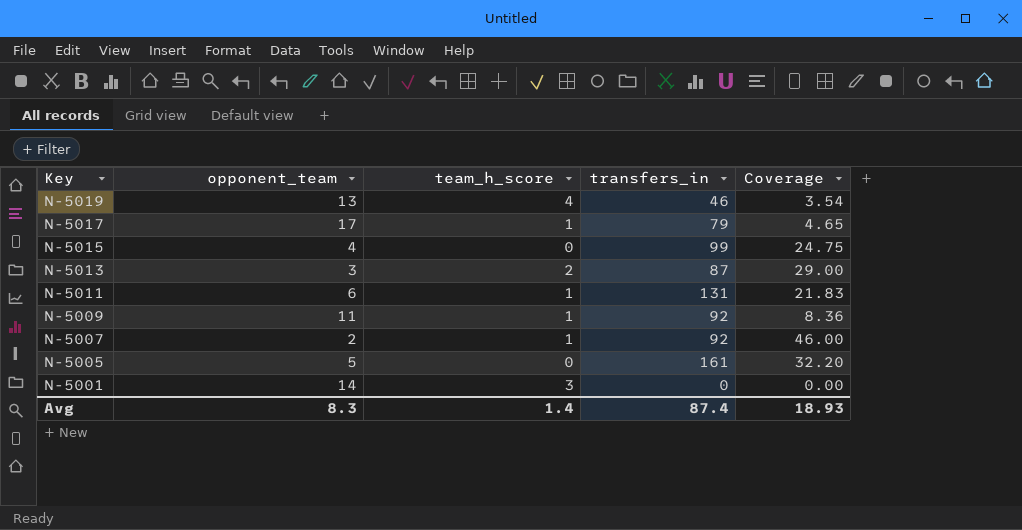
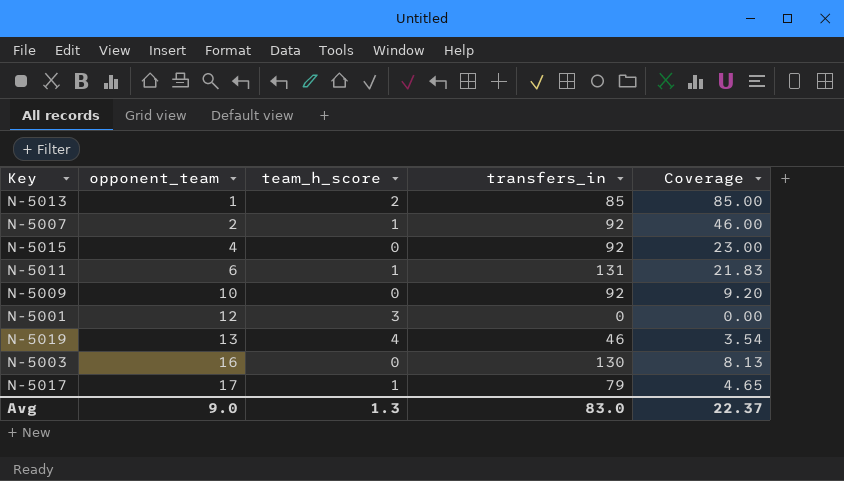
row order: Key descending -> opponent_team ascending
row N-5005: 5 | 0 | 161 | 32.20 -> none
N-5013 | opponent_team: 3 -> 1
N-5013 | transfers_in: 87 -> 85
N-5013 | Coverage: 29.00 -> 85.00
N-5015 | transfers_in: 99 -> 92
N-5015 | Coverage: 24.75 -> 23.00
N-5009 | opponent_team: 11 -> 10
N-5009 | team_h_score: 1 -> 0
N-5009 | Coverage: 8.36 -> 9.20
N-5001 | opponent_team: 14 -> 12
row N-5003: none -> 16 | 0 | 130 | 8.13
Avg | opponent_team: 8.3 -> 9.0
Avg | team_h_score: 1.4 -> 1.3
Avg | transfers_in: 87.4 -> 83.0
Avg | Coverage: 18.93 -> 22.37

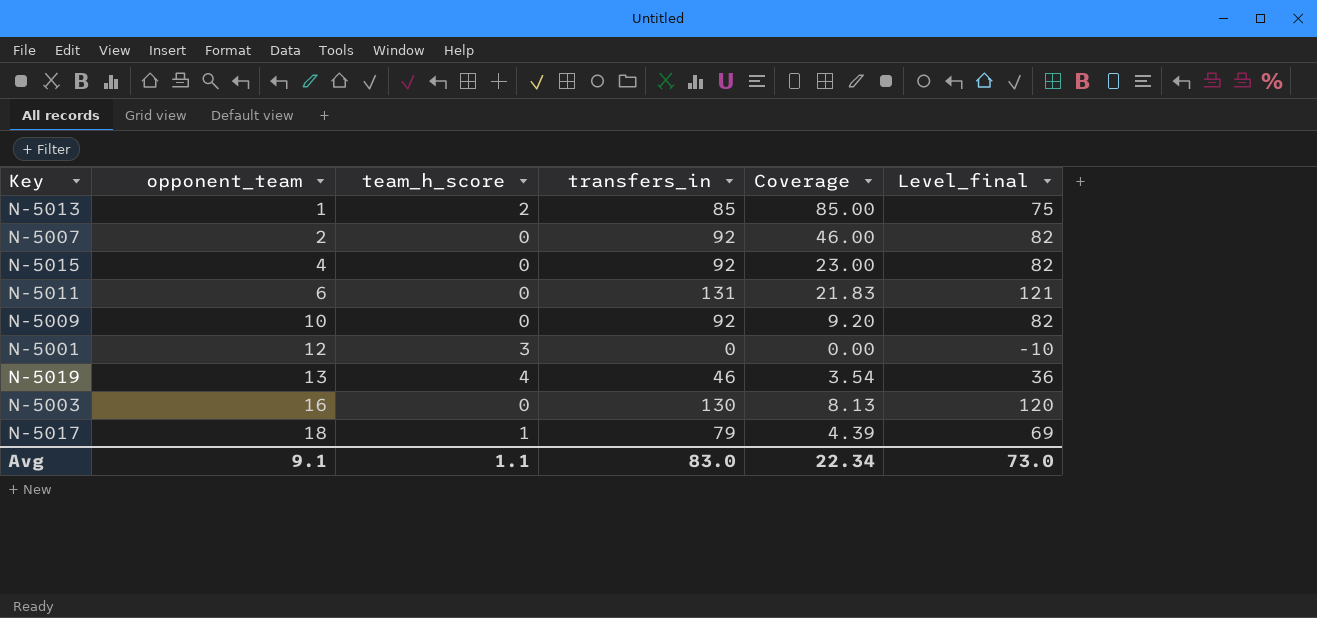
column Level_final | formula: none -> [transfers_in] - 10
N-5007 | team_h_score: 1 -> 0
N-5011 | team_h_score: 1 -> 0
N-5017 | opponent_team: 17 -> 18
N-5017 | Coverage: 4.65 -> 4.39
Avg | opponent_team: 9.0 -> 9.1
Avg | team_h_score: 1.3 -> 1.1
Avg | Coverage: 22.37 -> 22.34

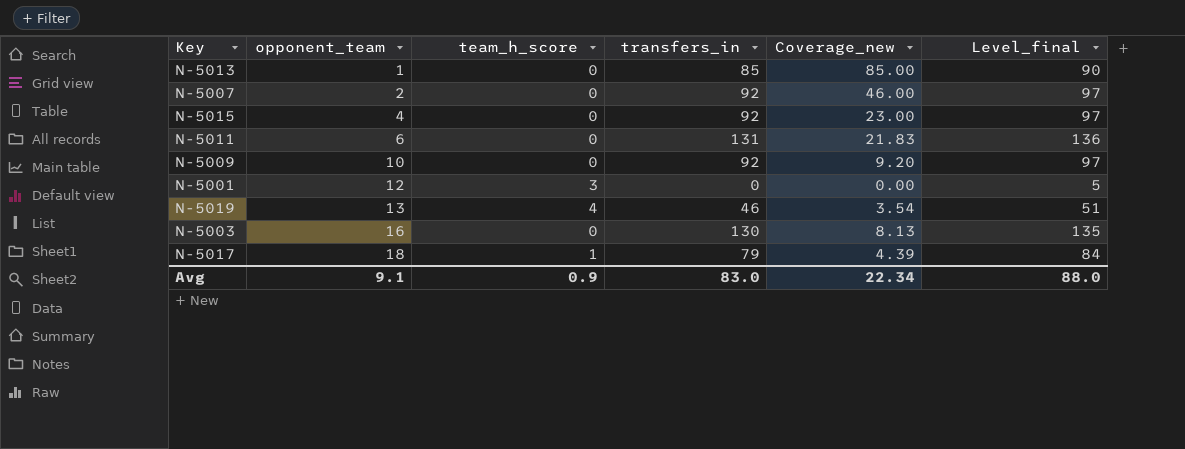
column name: Coverage -> Coverage_new
column Level_final | formula: [transfers_in] - 10 -> [transfers_in] + 5
N-5013 | team_h_score: 2 -> 0
Avg | team_h_score: 1.1 -> 0.9
Avg | Level_final: 73.0 -> 88.0

